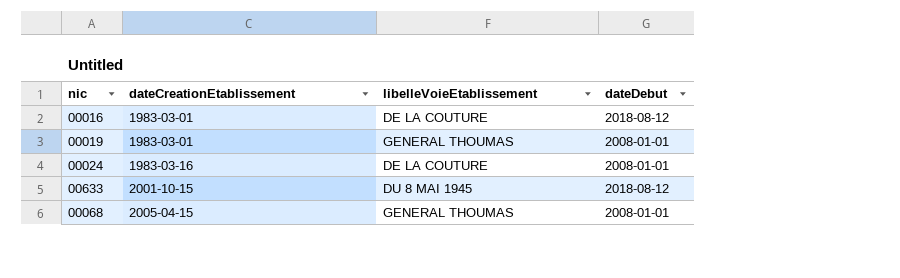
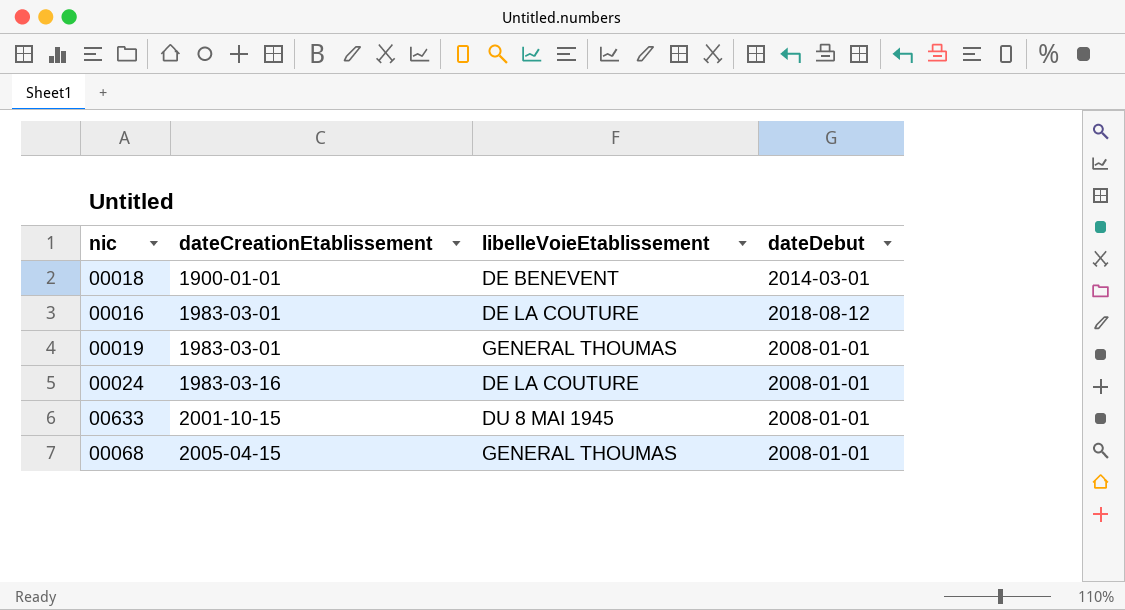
row 00018: none -> 1900-01-01 | DE BENEVENT | 2014-03-01
00633 | dateDebut: 2018-08-12 -> 2008-01-01

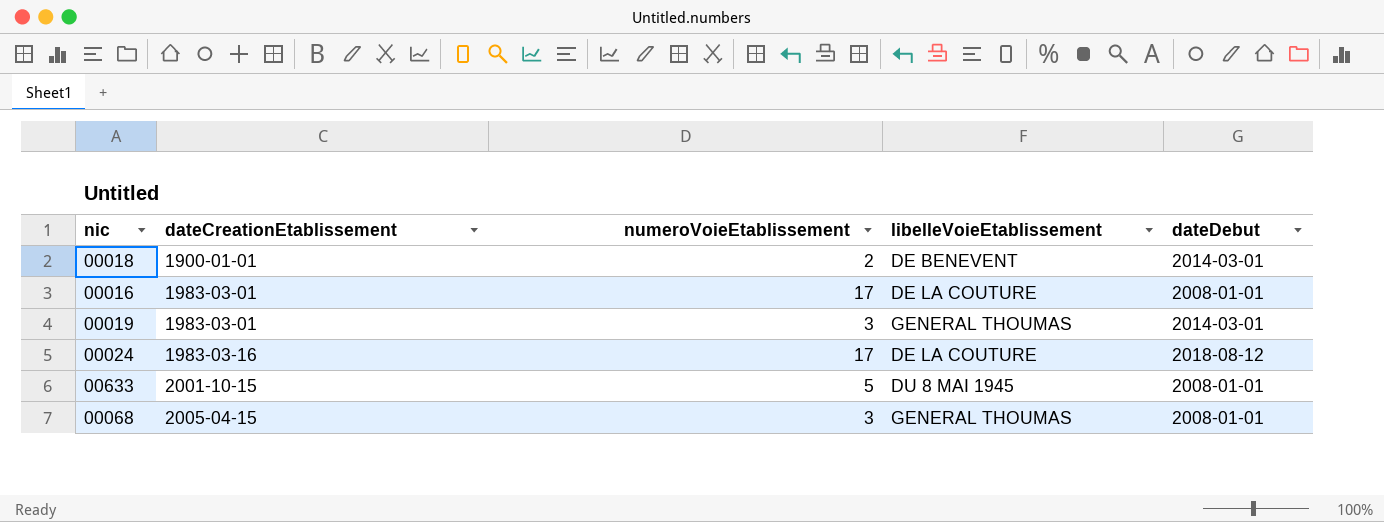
column numeroVoieEtablissement | position: none -> 3
00016 | dateDebut: 2018-08-12 -> 2008-01-01
00019 | dateDebut: 2008-01-01 -> 2014-03-01
00024 | dateDebut: 2008-01-01 -> 2018-08-12

